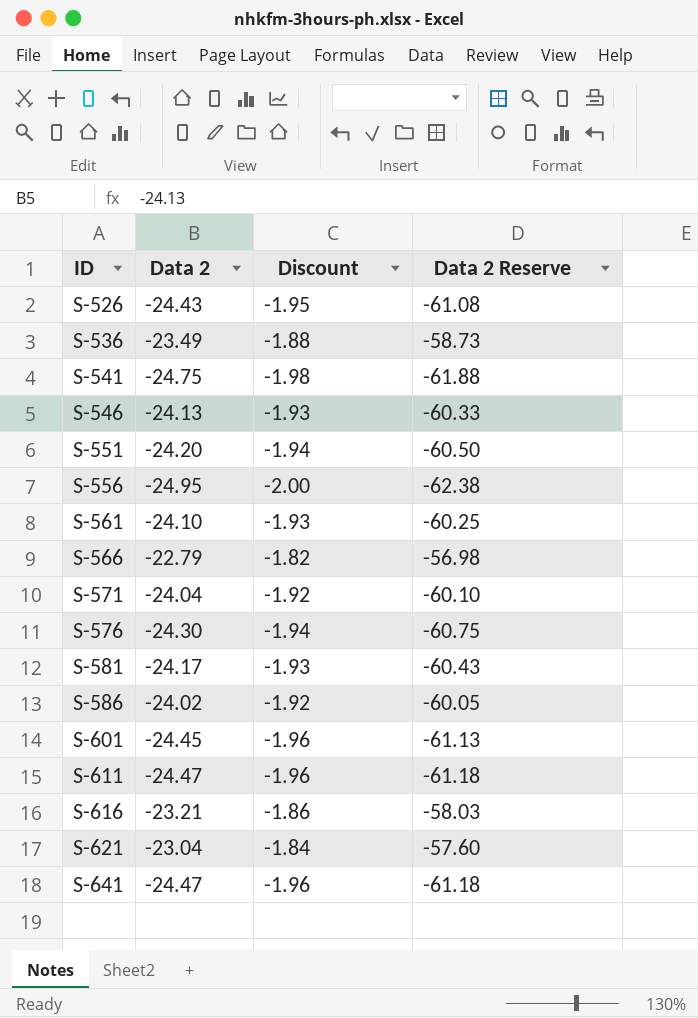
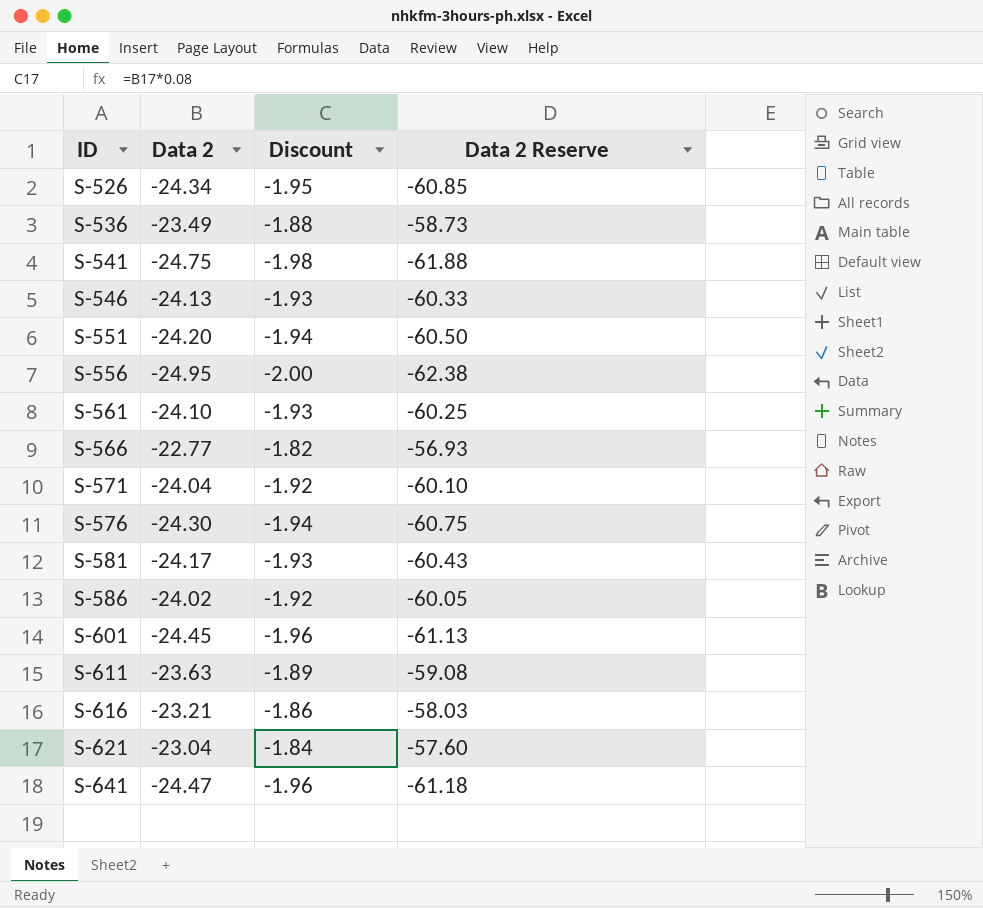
S-526 | Data 2: -24.43 -> -24.34
S-526 | Data 2 Reserve: -61.08 -> -60.85
S-566 | Data 2: -22.79 -> -22.77
S-566 | Data 2 Reserve: -56.98 -> -56.93
S-611 | Data 2: -24.47 -> -23.63
S-611 | Discount: -1.96 -> -1.89
S-611 | Data 2 Reserve: -61.18 -> -59.08

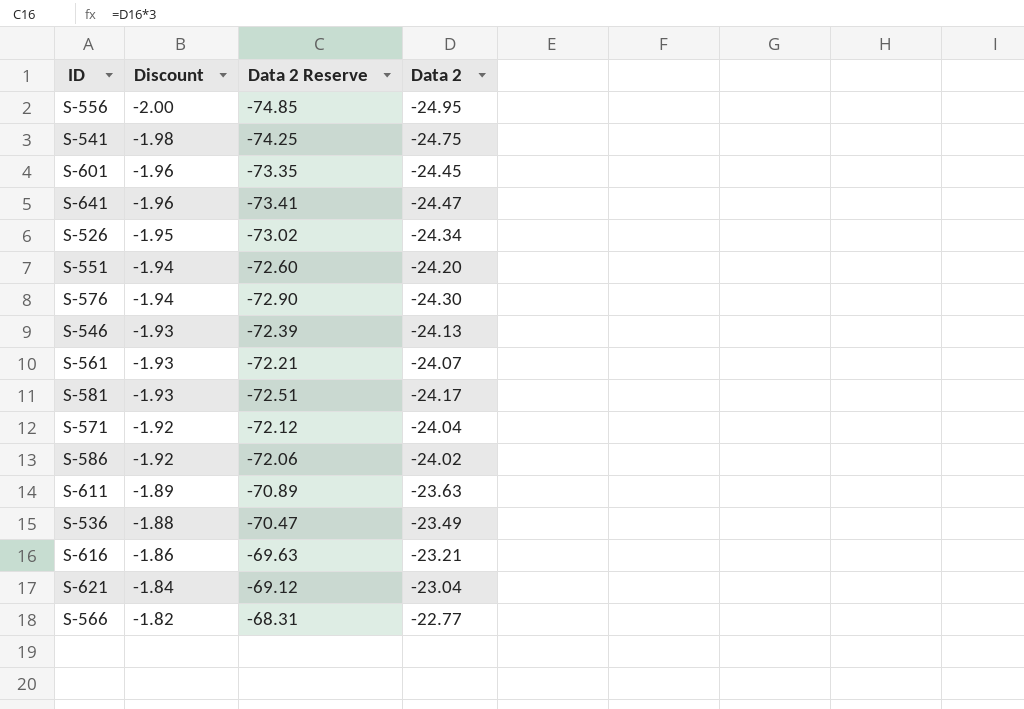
row order: ID ascending -> Discount ascending
column Data 2 Reserve | formula: [Data 2] * 2.5 -> [Data 2] * 3
column Data 2 | position: 2 -> 4
S-561 | Data 2: -24.10 -> -24.07

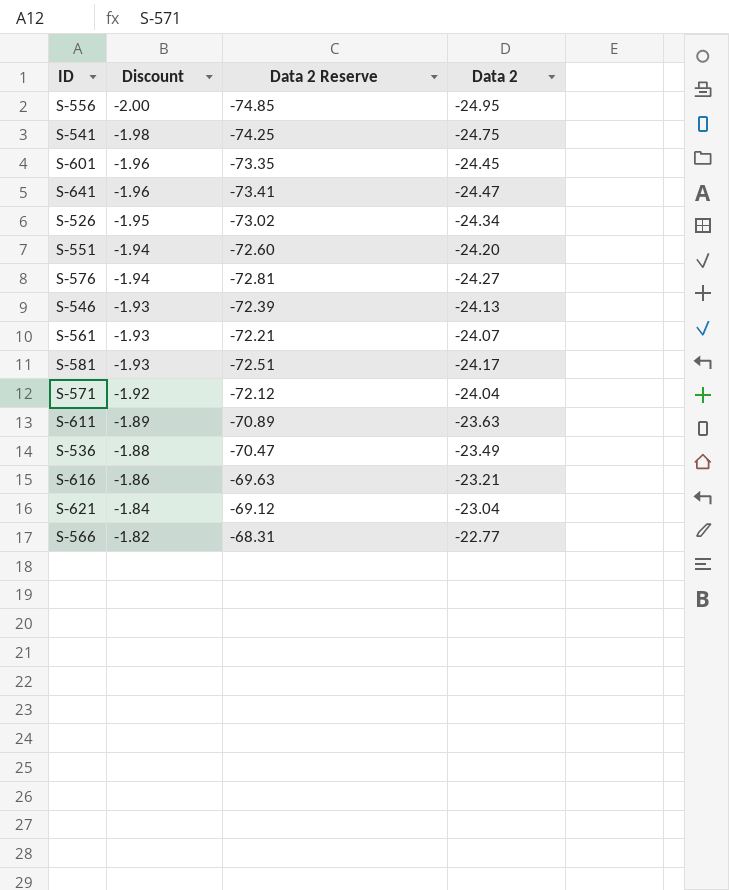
row S-586: -1.92 | -72.06 | -24.02 -> none
S-576 | Data 2 Reserve: -72.90 -> -72.81
S-576 | Data 2: -24.30 -> -24.27

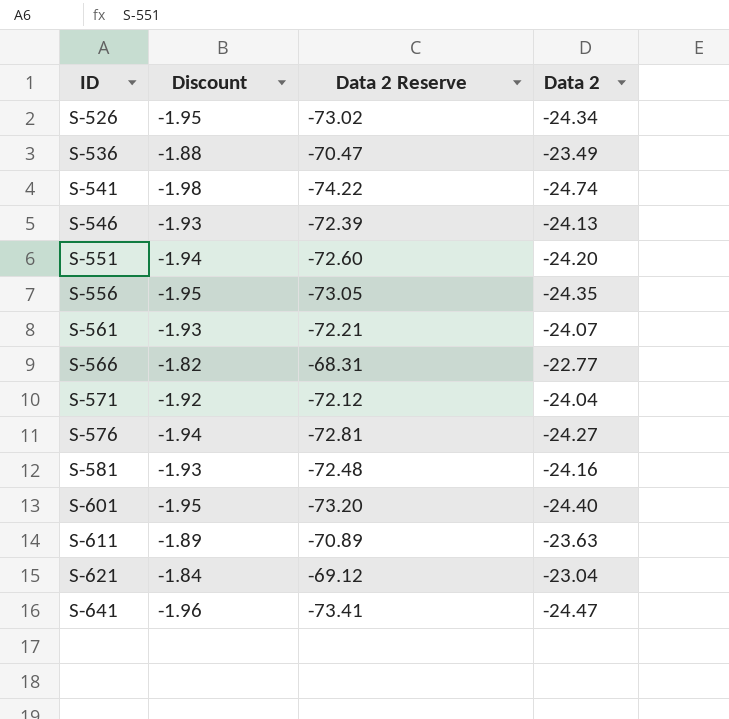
row order: Discount ascending -> ID ascending
row S-616: -1.86 | -69.63 | -23.21 -> none
S-541 | Data 2 Reserve: -74.25 -> -74.22
S-541 | Data 2: -24.75 -> -24.74
S-556 | Discount: -2.00 -> -1.95
S-556 | Data 2 Reserve: -74.85 -> -73.05
S-556 | Data 2: -24.95 -> -24.35
S-581 | Data 2 Reserve: -72.51 -> -72.48
S-581 | Data 2: -24.17 -> -24.16
S-601 | Discount: -1.96 -> -1.95
S-601 | Data 2 Reserve: -73.35 -> -73.20
S-601 | Data 2: -24.45 -> -24.40

